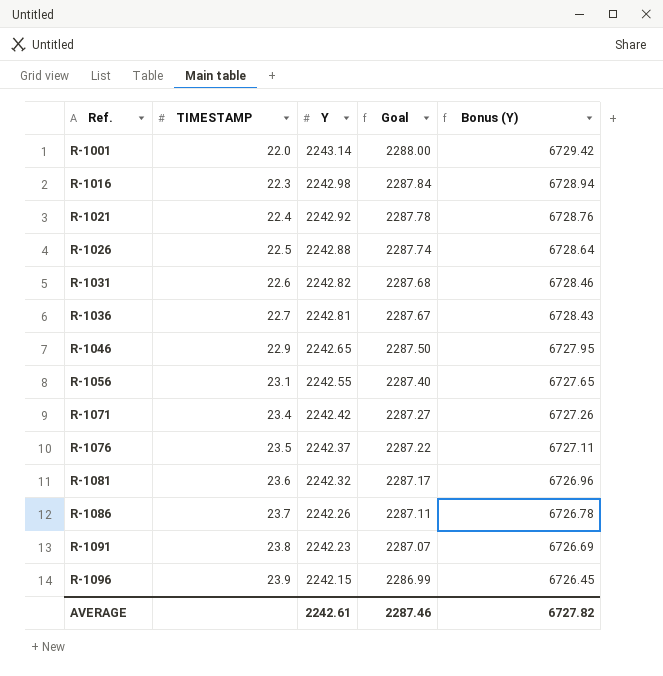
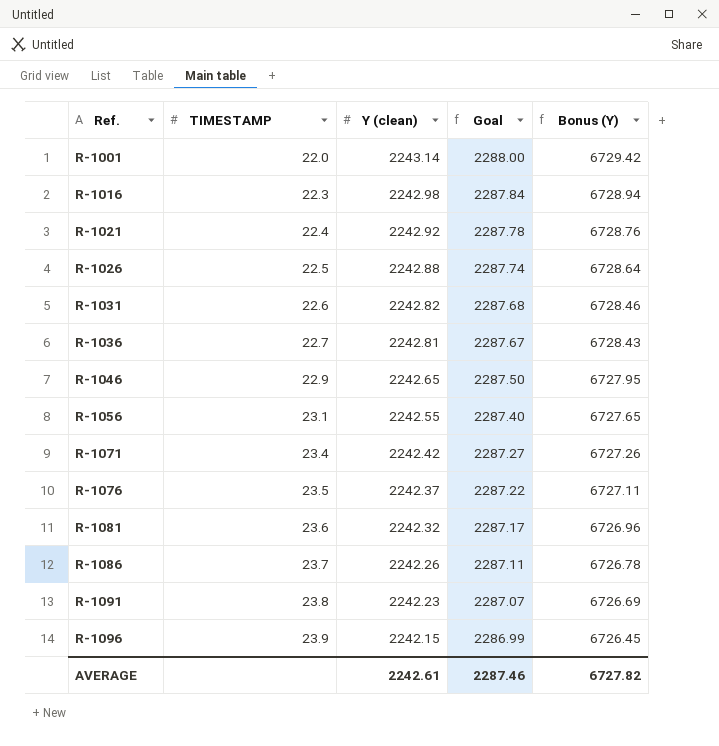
column name: Y -> Y (clean)

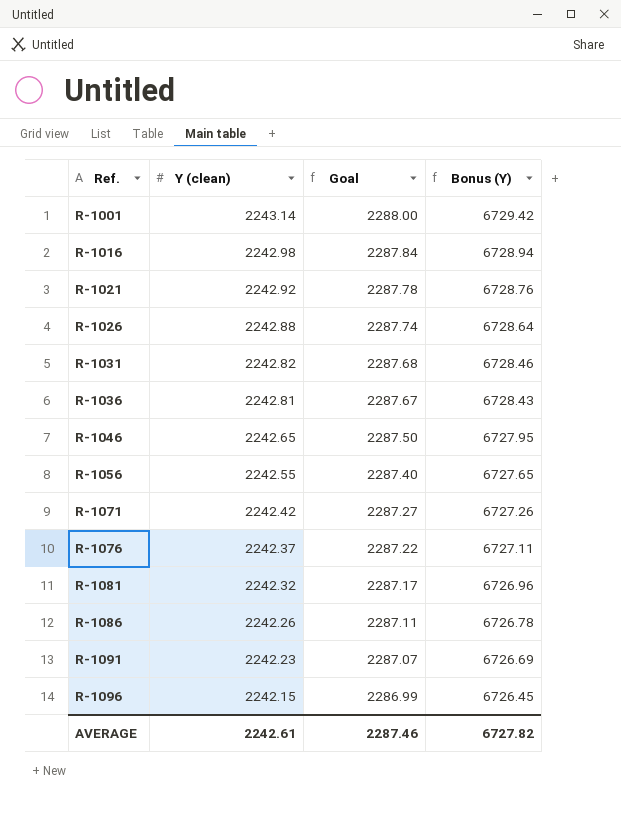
column TIMESTAMP | position: 2 -> none

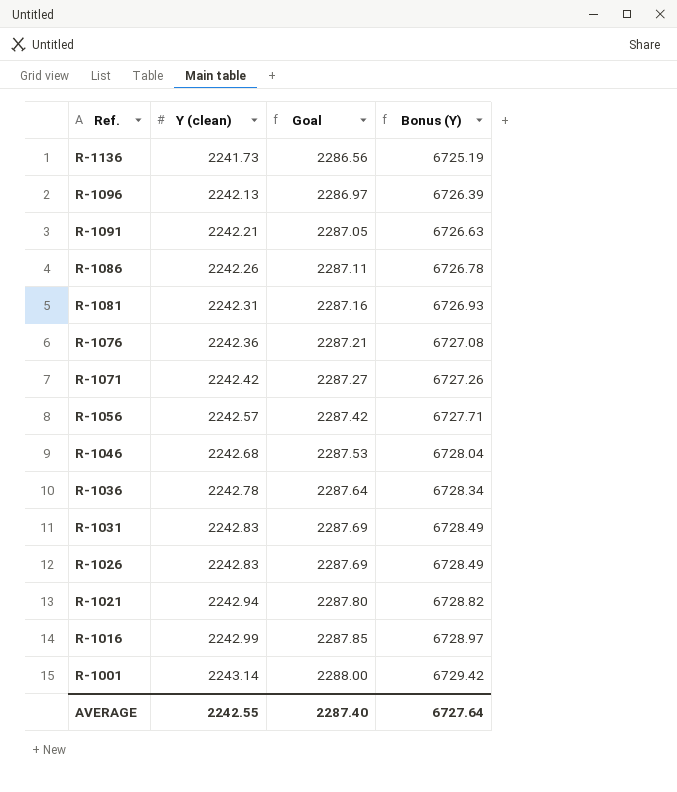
row order: Ref. ascending -> Ref. descending
row R-1136: none -> 2241.73 | 2286.56 | 6725.19
R-1096 | Y (clean): 2242.15 -> 2242.13
R-1096 | Goal: 2286.99 -> 2286.97
R-1096 | Bonus (Y): 6726.45 -> 6726.39
R-1091 | Y (clean): 2242.23 -> 2242.21
R-1091 | Goal: 2287.07 -> 2287.05
R-1091 | Bonus (Y): 6726.69 -> 6726.63
R-1081 | Y (clean): 2242.32 -> 2242.31
R-1081 | Goal: 2287.17 -> 2287.16
R-1081 | Bonus (Y): 6726.96 -> 6726.93
R-1076 | Y (clean): 2242.37 -> 2242.36
R-1076 | Goal: 2287.22 -> 2287.21
R-1076 | Bonus (Y): 6727.11 -> 6727.08
R-1056 | Y (clean): 2242.55 -> 2242.57
R-1056 | Goal: 2287.40 -> 2287.42
R-1056 | Bonus (Y): 6727.65 -> 6727.71
R-1046 | Y (clean): 2242.65 -> 2242.68
R-1046 | Goal: 2287.50 -> 2287.53
R-1046 | Bonus (Y): 6727.95 -> 6728.04
R-1036 | Y (clean): 2242.81 -> 2242.78
R-1036 | Goal: 2287.67 -> 2287.64
R-1036 | Bonus (Y): 6728.43 -> 6728.34
R-1031 | Y (clean): 2242.82 -> 2242.83
R-1031 | Goal: 2287.68 -> 2287.69
R-1031 | Bonus (Y): 6728.46 -> 6728.49
R-1026 | Y (clean): 2242.88 -> 2242.83
R-1026 | Goal: 2287.74 -> 2287.69
R-1026 | Bonus (Y): 6728.64 -> 6728.49
R-1021 | Y (clean): 2242.92 -> 2242.94
R-1021 | Goal: 2287.78 -> 2287.80
R-1021 | Bonus (Y): 6728.76 -> 6728.82
R-1016 | Y (clean): 2242.98 -> 2242.99
R-1016 | Goal: 2287.84 -> 2287.85
R-1016 | Bonus (Y): 6728.94 -> 6728.97
AVERAGE | Y (clean): 2242.61 -> 2242.55
AVERAGE | Goal: 2287.46 -> 2287.40
AVERAGE | Bonus (Y): 6727.82 -> 6727.64

